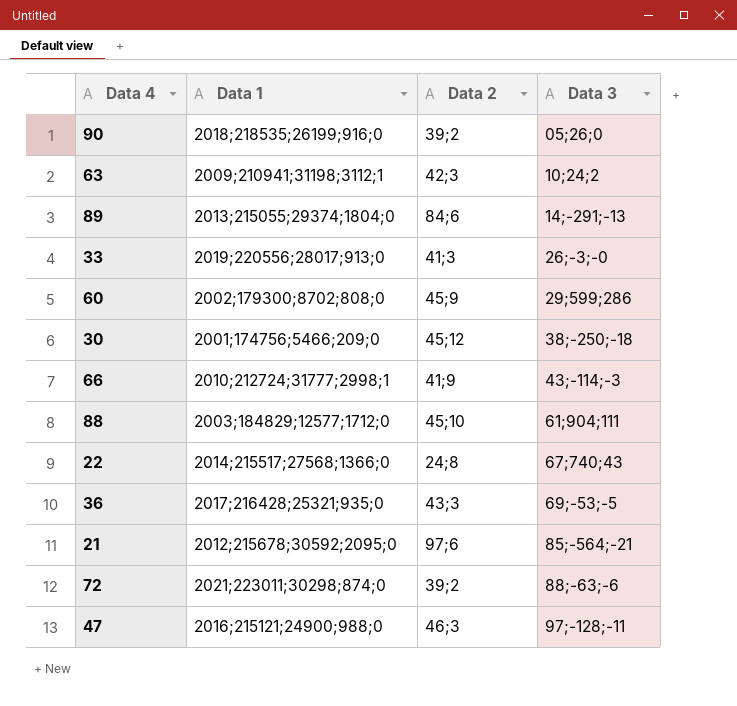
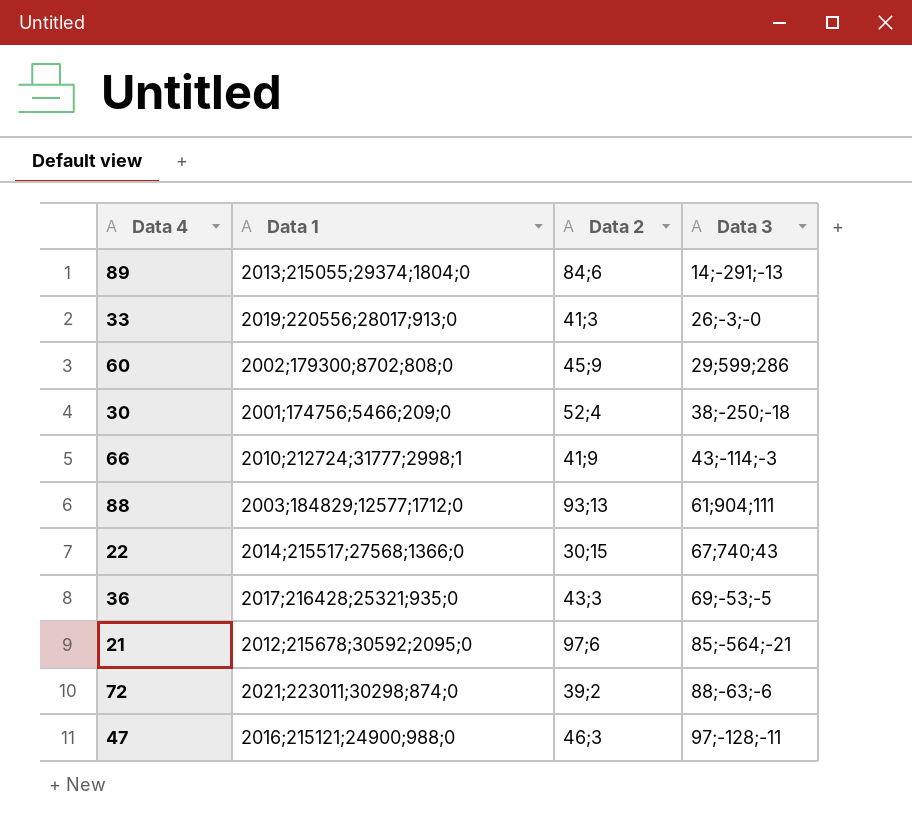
row 90: 2018;218535;26199;916;0 | 39;2 | 05;26;0 -> none
row 63: 2009;210941;31198;3112;1 | 42;3 | 10;24;2 -> none
30 | Data 2: 45;12 -> 52;4
88 | Data 2: 45;10 -> 93;13
22 | Data 2: 24;8 -> 30;15

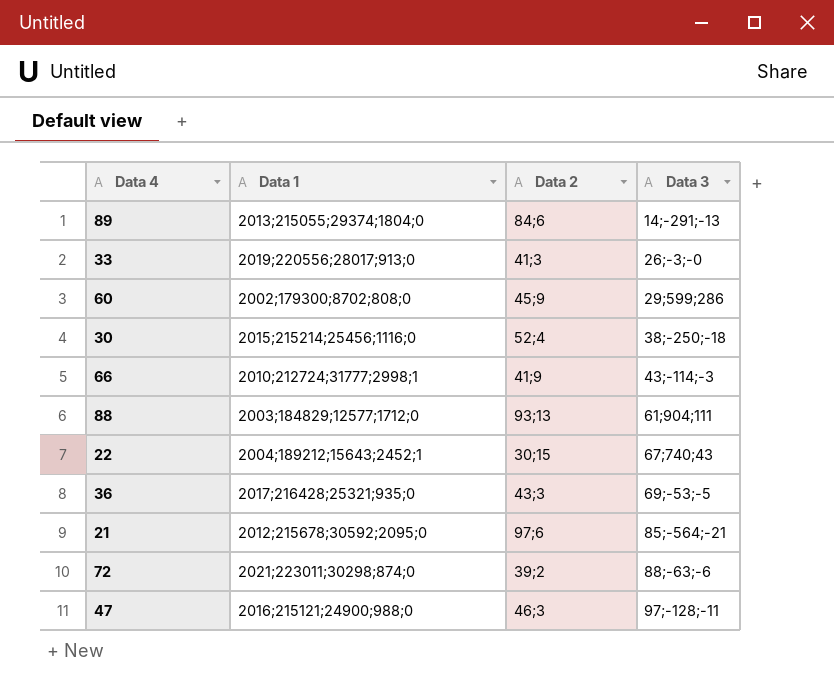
30 | Data 1: 2001;174756;5466;209;0 -> 2015;215214;25456;1116;0
22 | Data 1: 2014;215517;27568;1366;0 -> 2004;189212;15643;2452;1

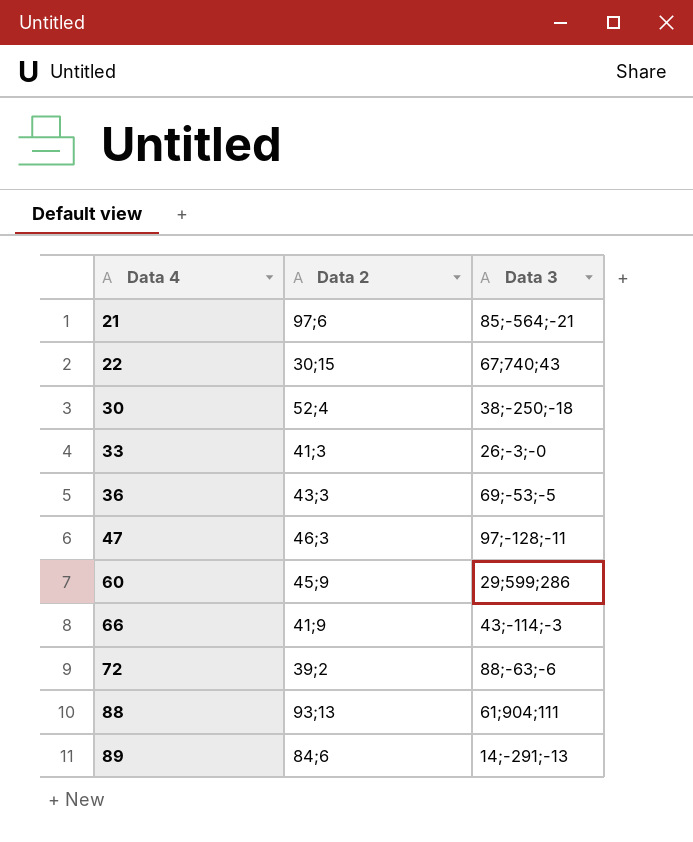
row order: Data 3 ascending -> Data 4 ascending
column Data 1 | position: 2 -> none

